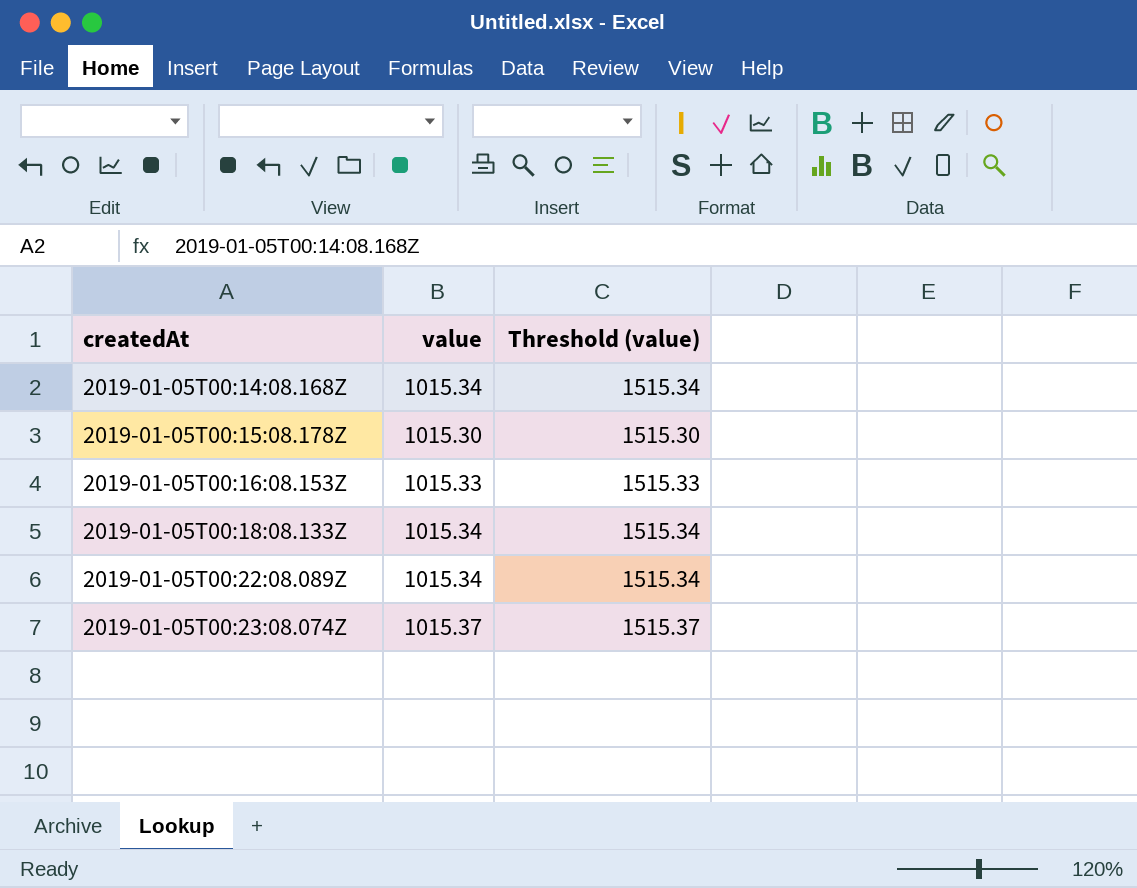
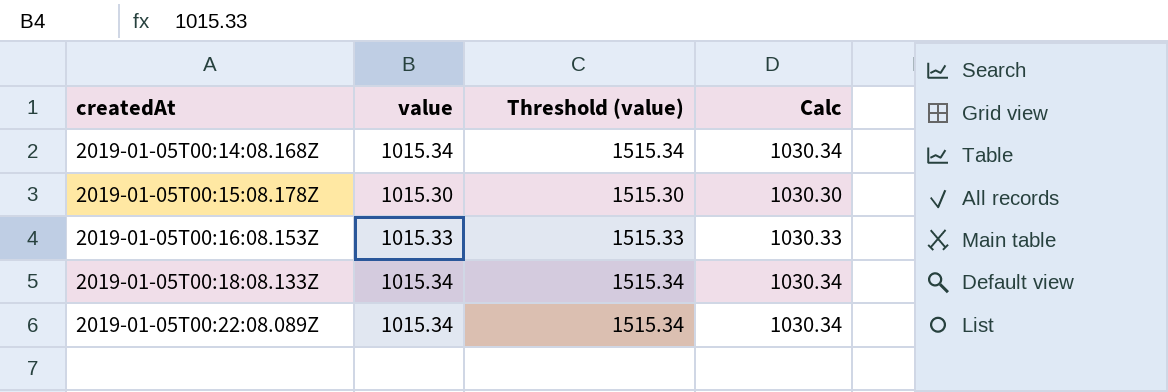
column Calc | formula: none -> [value] + 15
row 2019-01-05T00:23:08.074Z: 1015.37 | 1515.37 -> none

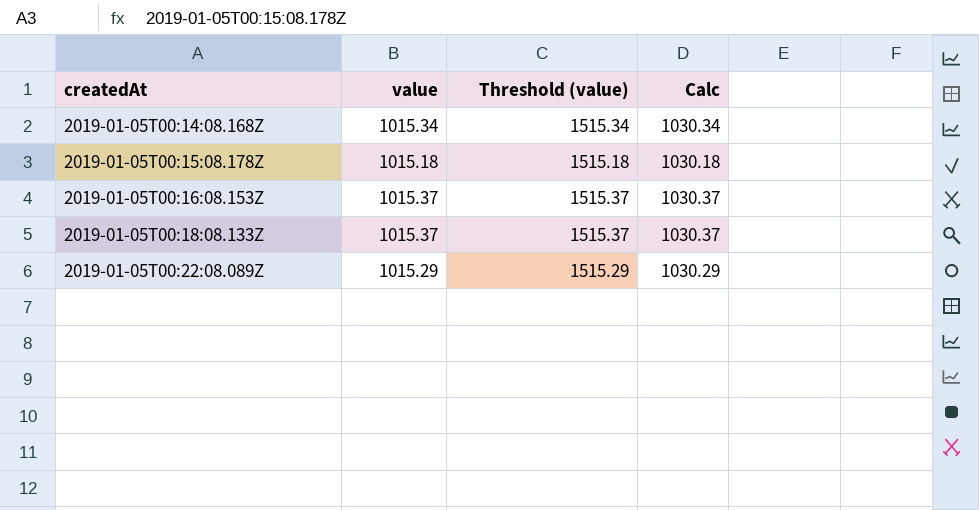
2019-01-05T00:15:08.178Z | value: 1015.30 -> 1015.18
2019-01-05T00:15:08.178Z | Threshold (value): 1515.30 -> 1515.18
2019-01-05T00:15:08.178Z | Calc: 1030.30 -> 1030.18
2019-01-05T00:16:08.153Z | value: 1015.33 -> 1015.37
2019-01-05T00:16:08.153Z | Threshold (value): 1515.33 -> 1515.37
2019-01-05T00:16:08.153Z | Calc: 1030.33 -> 1030.37
2019-01-05T00:18:08.133Z | value: 1015.34 -> 1015.37
2019-01-05T00:18:08.133Z | Threshold (value): 1515.34 -> 1515.37
2019-01-05T00:18:08.133Z | Calc: 1030.34 -> 1030.37
2019-01-05T00:22:08.089Z | value: 1015.34 -> 1015.29
2019-01-05T00:22:08.089Z | Threshold (value): 1515.34 -> 1515.29
2019-01-05T00:22:08.089Z | Calc: 1030.34 -> 1030.29

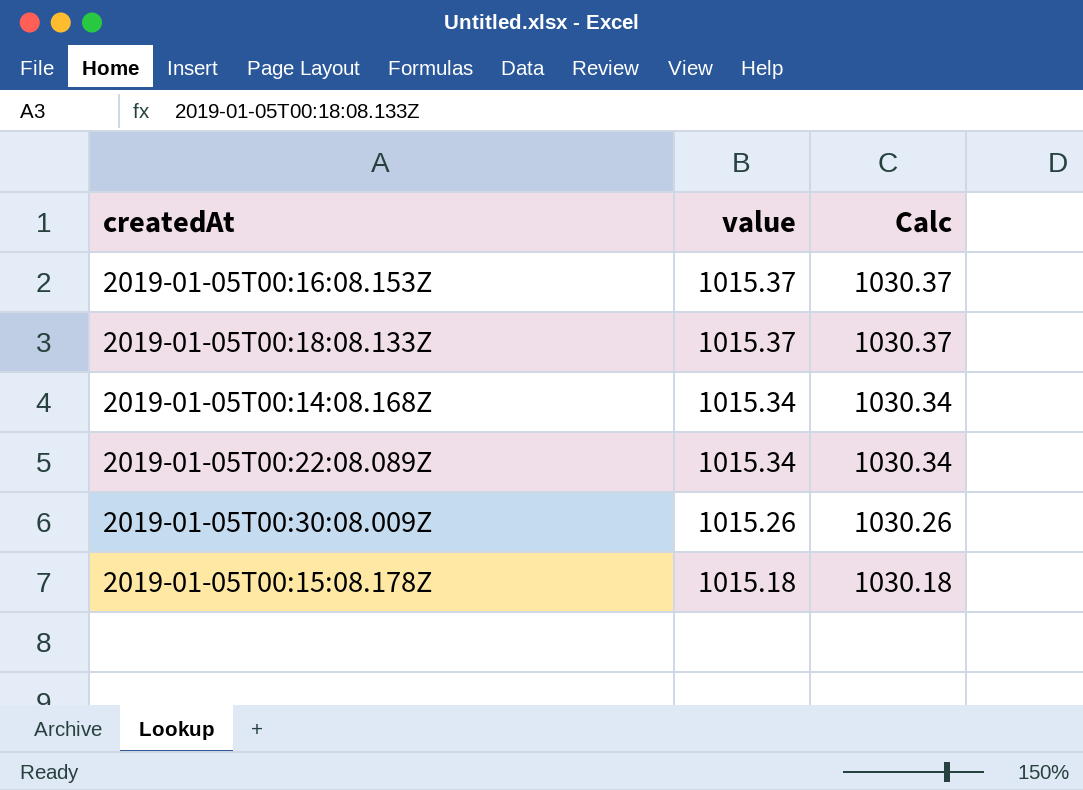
row order: createdAt ascending -> value descending
column Threshold (value) | formula: [value] + 500 -> none
2019-01-05T00:22:08.089Z | value: 1015.29 -> 1015.34
2019-01-05T00:22:08.089Z | Calc: 1030.29 -> 1030.34
row 2019-01-05T00:30:08.009Z: none -> 1015.26 | 1030.26

